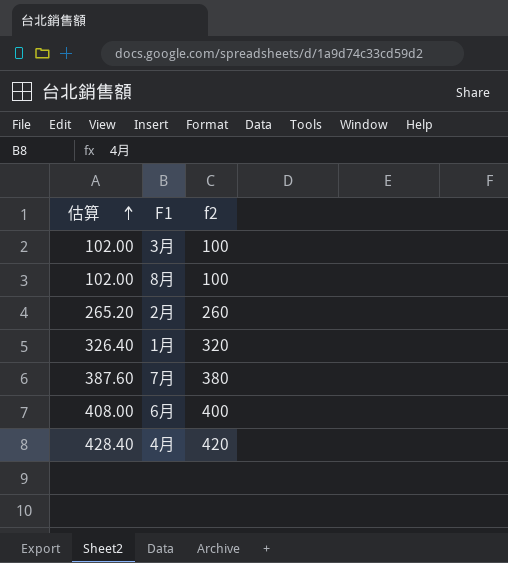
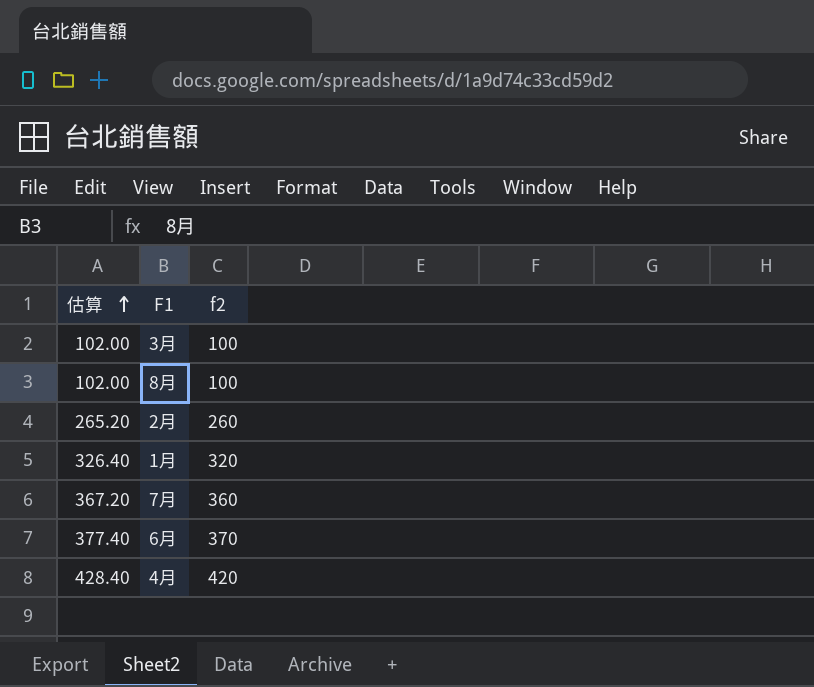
7月 | 估算: 387.60 -> 367.20
7月 | f2: 380 -> 360
6月 | 估算: 408.00 -> 377.40
6月 | f2: 400 -> 370

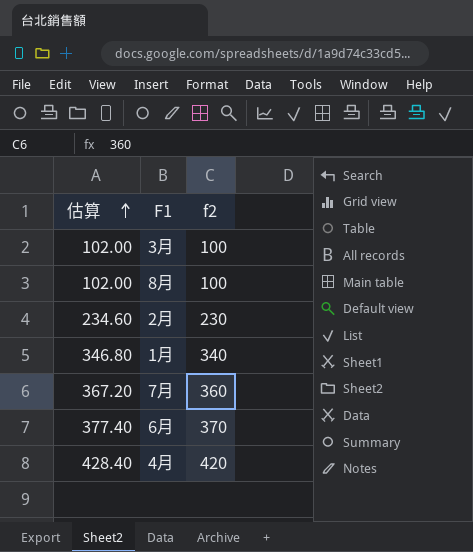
2月 | 估算: 265.20 -> 234.60
2月 | f2: 260 -> 230
1月 | 估算: 326.40 -> 346.80
1月 | f2: 320 -> 340

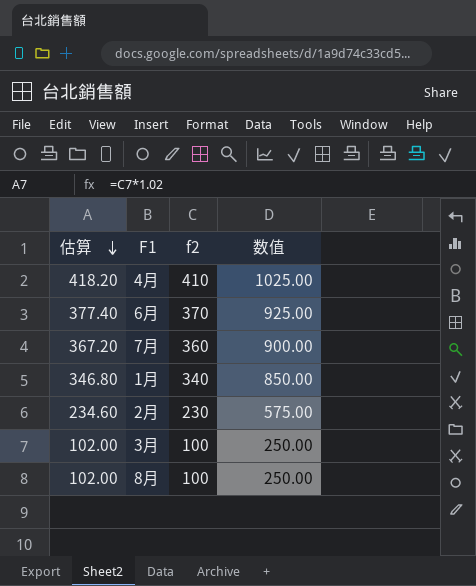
row order: 估算 ascending -> 估算 descending
column 数值 | formula: none -> [f2] * 2.5
4月 | 估算: 428.40 -> 418.20
4月 | f2: 420 -> 410

